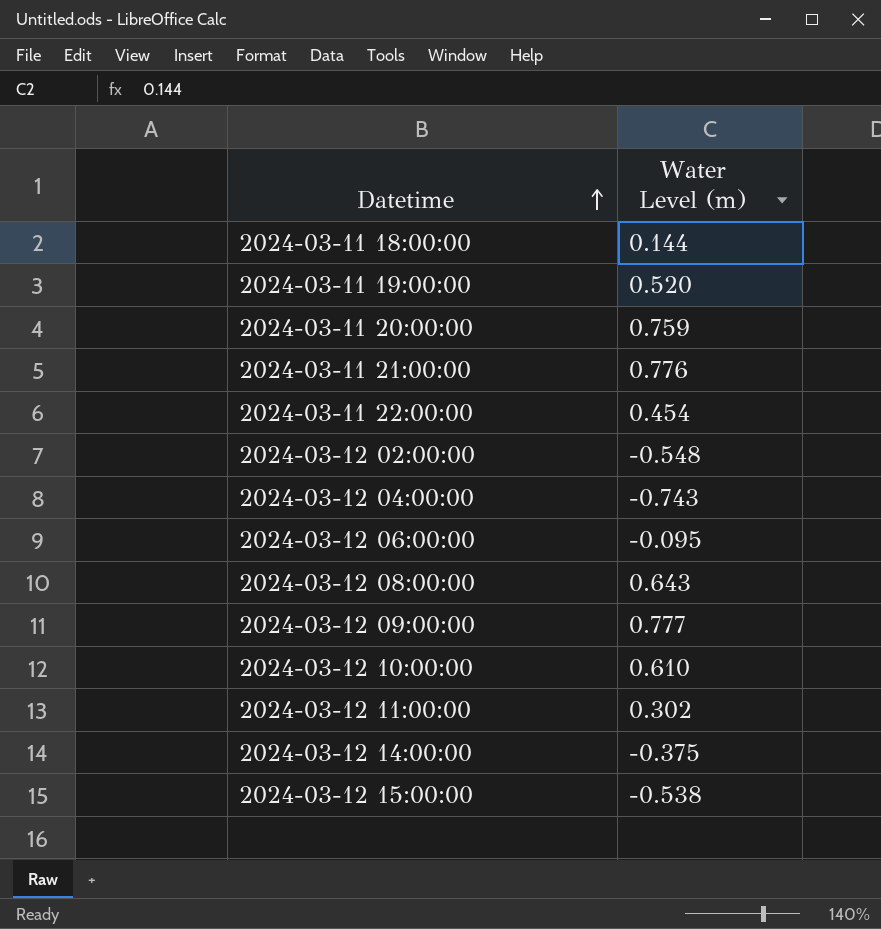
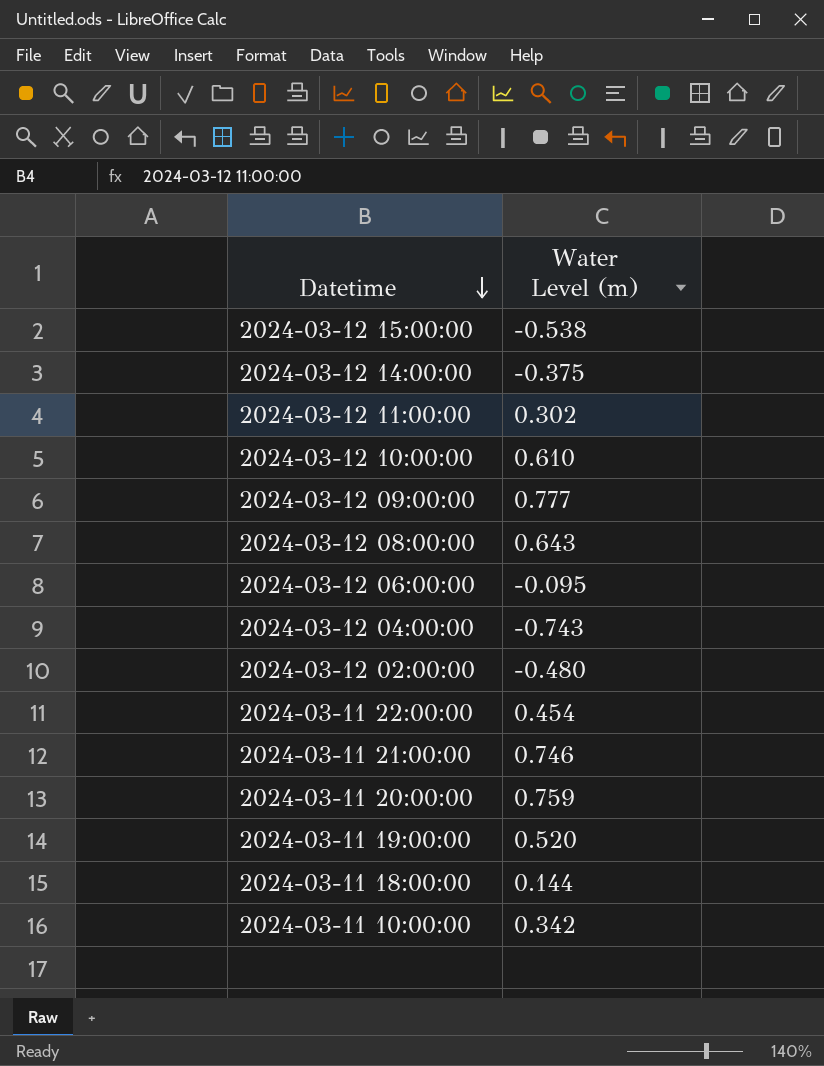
row order: Datetime ascending -> Datetime descending
2024-03-12 02:00:00 | Water Level (m): -0.548 -> -0.480
2024-03-11 21:00:00 | Water Level (m): 0.776 -> 0.746
row 2024-03-11 10:00:00: none -> 0.342

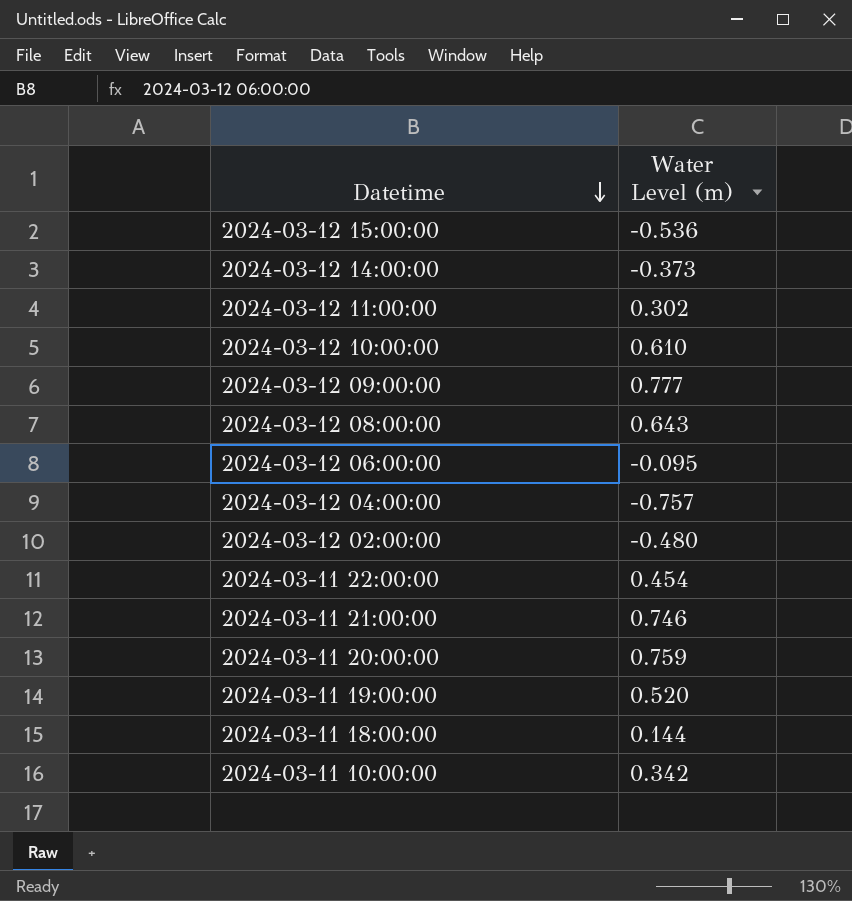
2024-03-12 15:00:00 | Water Level (m): -0.538 -> -0.536
2024-03-12 14:00:00 | Water Level (m): -0.375 -> -0.373
2024-03-12 04:00:00 | Water Level (m): -0.743 -> -0.757

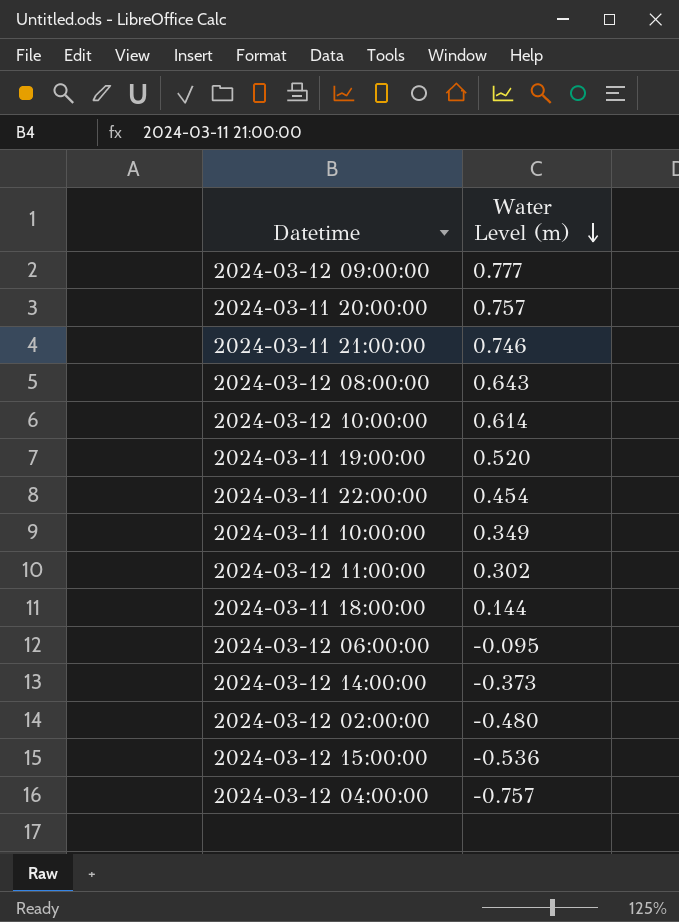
row order: Datetime descending -> Water Level (m) descending
2024-03-11 20:00:00 | Water Level (m): 0.759 -> 0.757
2024-03-12 10:00:00 | Water Level (m): 0.610 -> 0.614
2024-03-11 10:00:00 | Water Level (m): 0.342 -> 0.349

